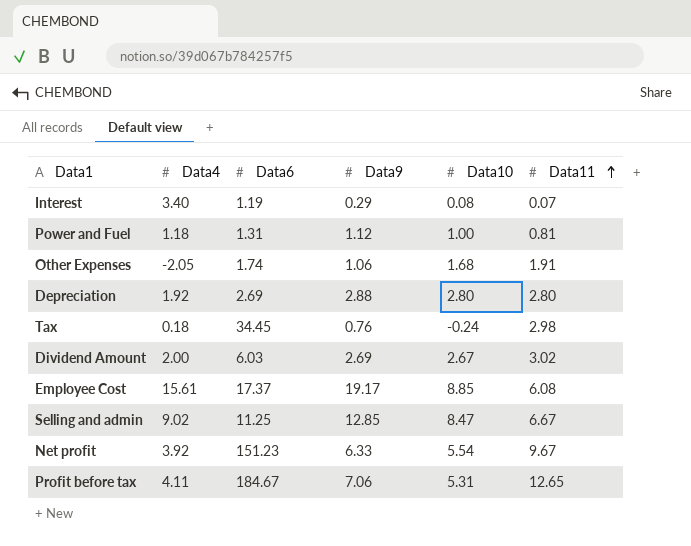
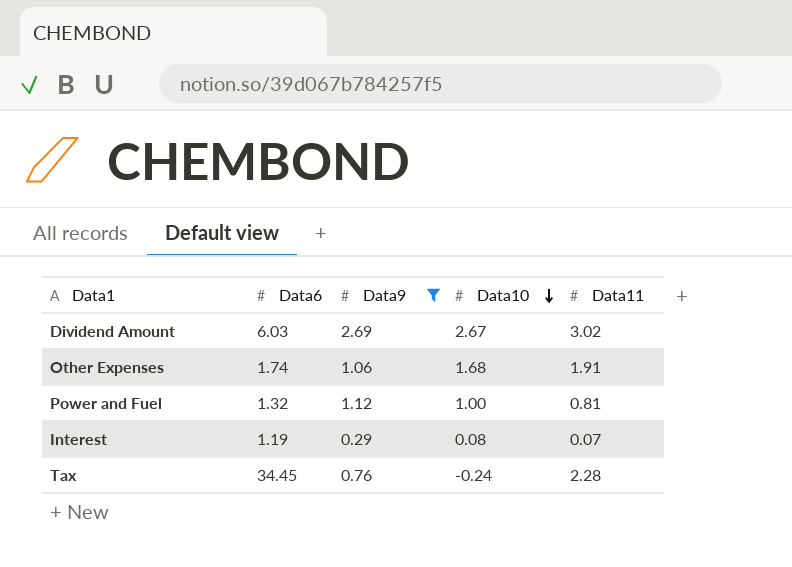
filter: none -> Data9 <= 2.69
row order: Data11 ascending -> Data10 descending
column Data4 | position: 2 -> none
Power and Fuel | Data6: 1.31 -> 1.32
Tax | Data11: 2.98 -> 2.28

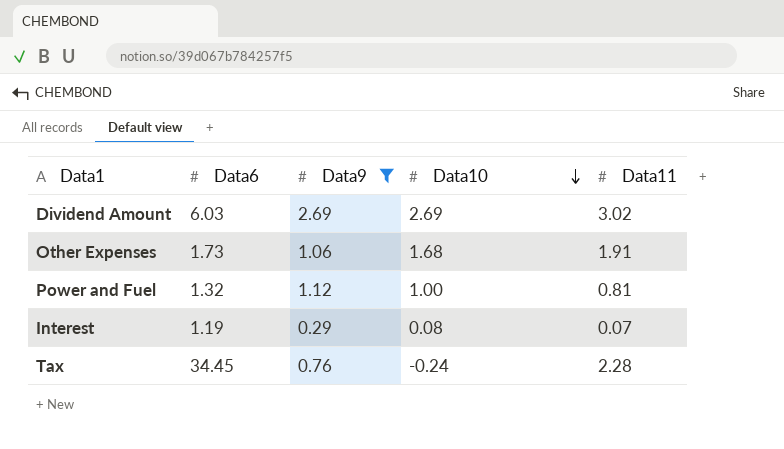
Dividend Amount | Data10: 2.67 -> 2.69
Other Expenses | Data6: 1.74 -> 1.73

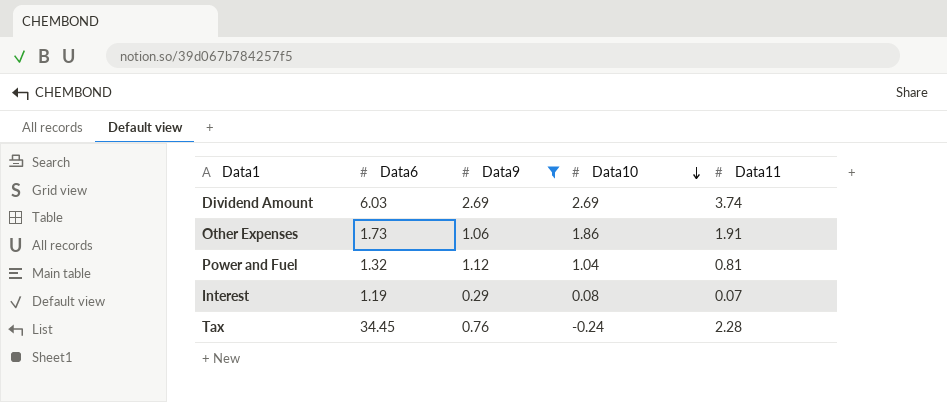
Dividend Amount | Data11: 3.02 -> 3.74
Other Expenses | Data10: 1.68 -> 1.86
Power and Fuel | Data10: 1.00 -> 1.04

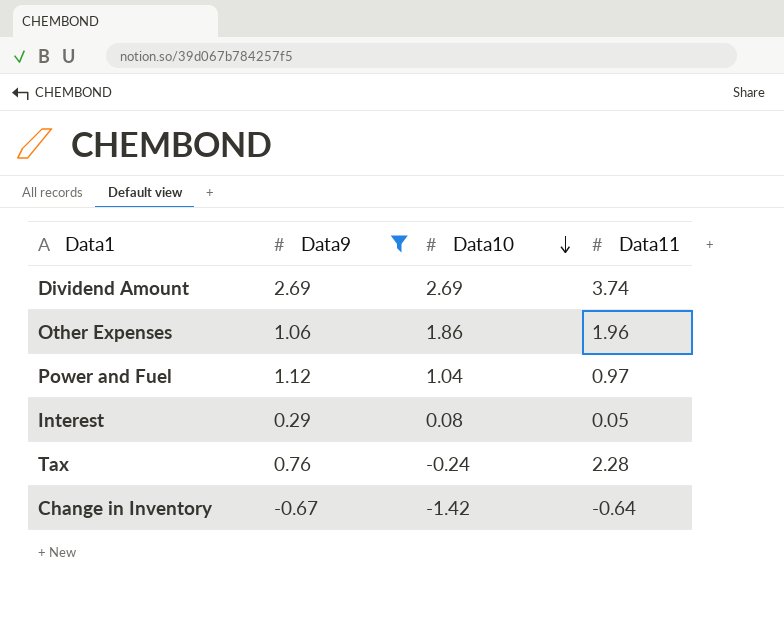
column Data6 | position: 2 -> none
Other Expenses | Data11: 1.91 -> 1.96
Power and Fuel | Data11: 0.81 -> 0.97
Interest | Data11: 0.07 -> 0.05
row Change in Inventory: none -> -0.67 | -1.42 | -0.64

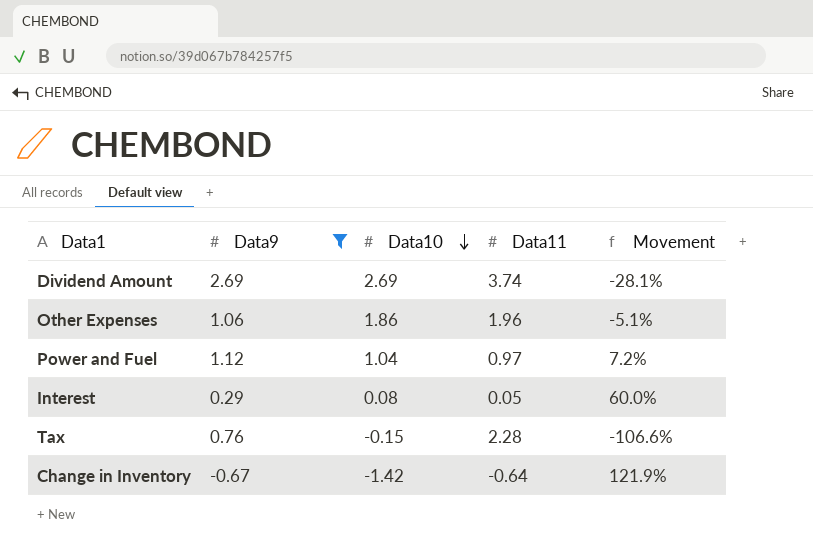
column Movement | formula: none -> ([Data10] - [Data11]) / [Data11]
Tax | Data10: -0.24 -> -0.15

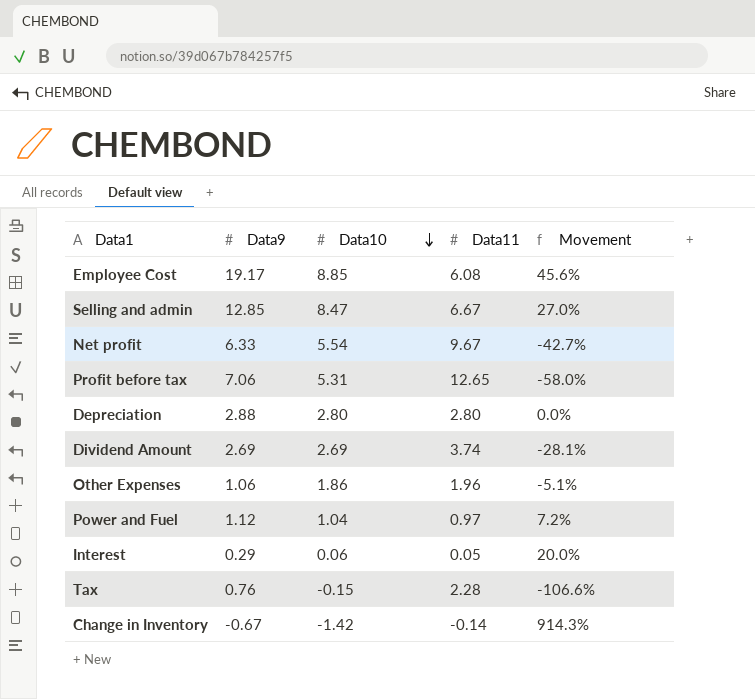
filter: Data9 <= 2.69 -> none
Interest | Data10: 0.08 -> 0.06
Interest | Movement: 60.0% -> 20.0%
Change in Inventory | Data11: -0.64 -> -0.14
Change in Inventory | Movement: 121.9% -> 914.3%

